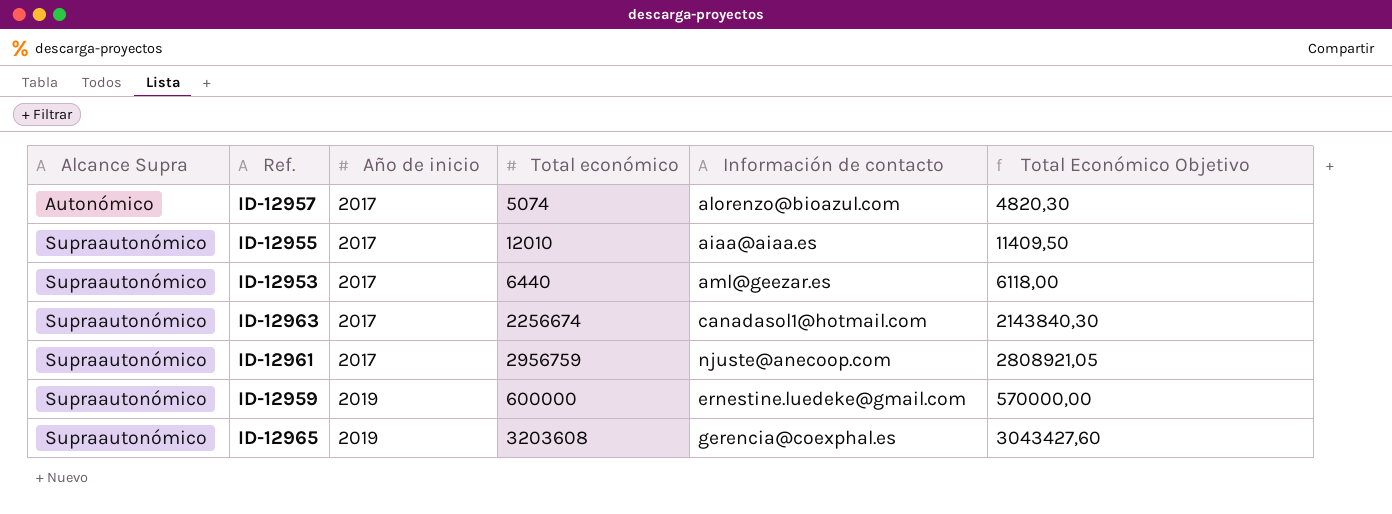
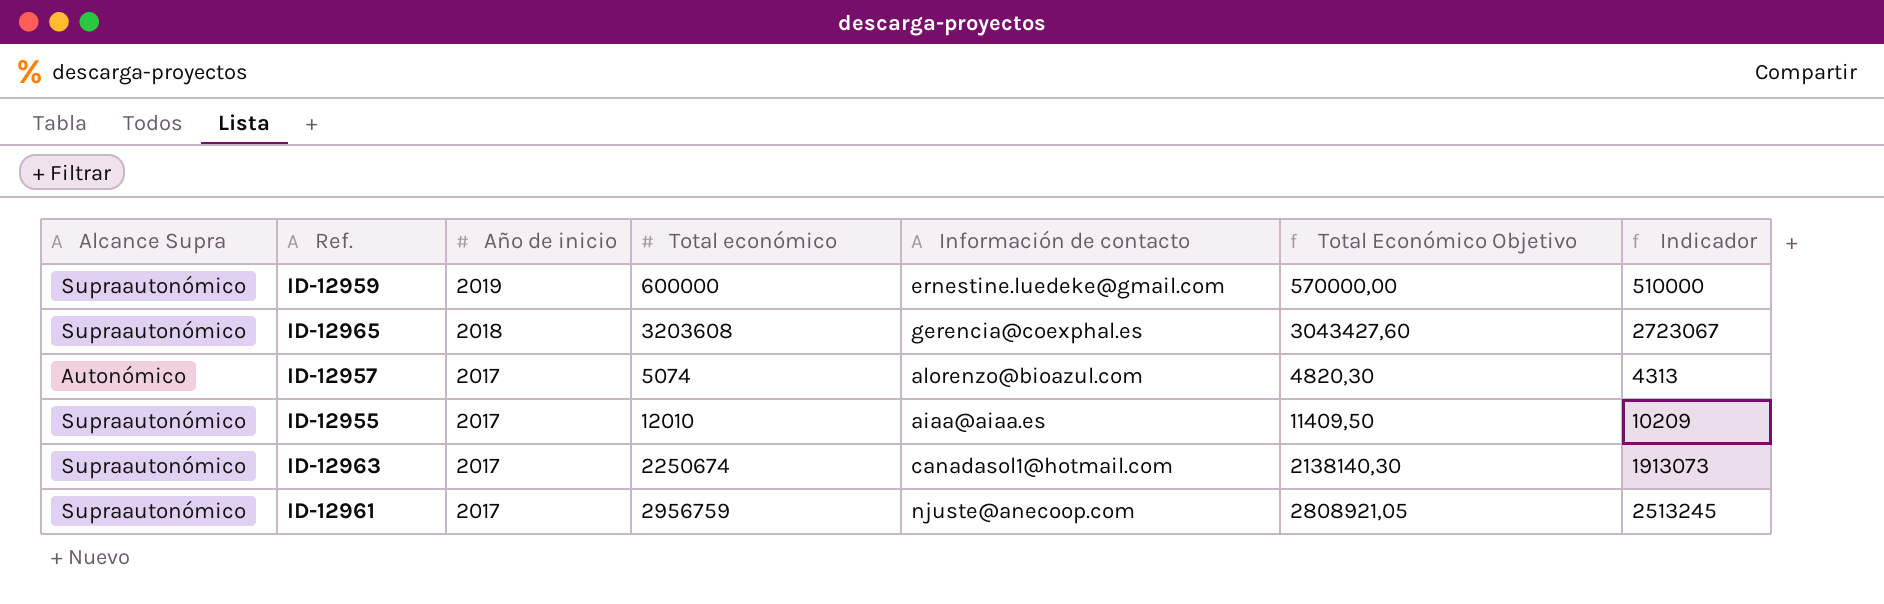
row order: Alcance Supra ascending -> Año de inicio descending
column Indicador | formula: none -> [Total económico] * 0,85
row ID-12953: Supraautonómico | 2017 | 6440 | aml@geezar.es | 6118,00 -> none
ID-12965 | Año de inicio: 2019 -> 2018
ID-12963 | Total económico: 2256674 -> 2250674
ID-12963 | Total Económico Objetivo: 2143840,30 -> 2138140,30

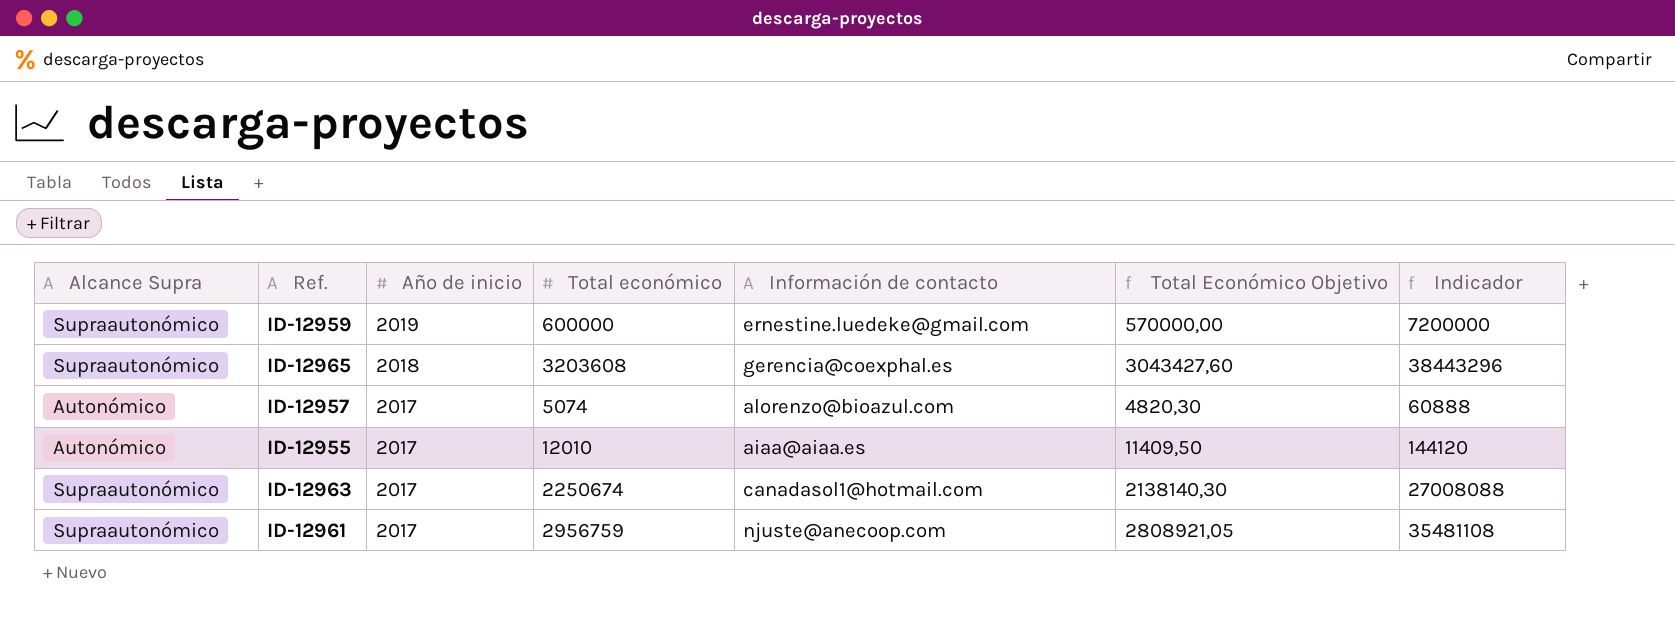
column Indicador | formula: [Total económico] * 0,85 -> [Total económico] * 12
ID-12955 | Alcance Supra: Supraautonómico -> Autonómico

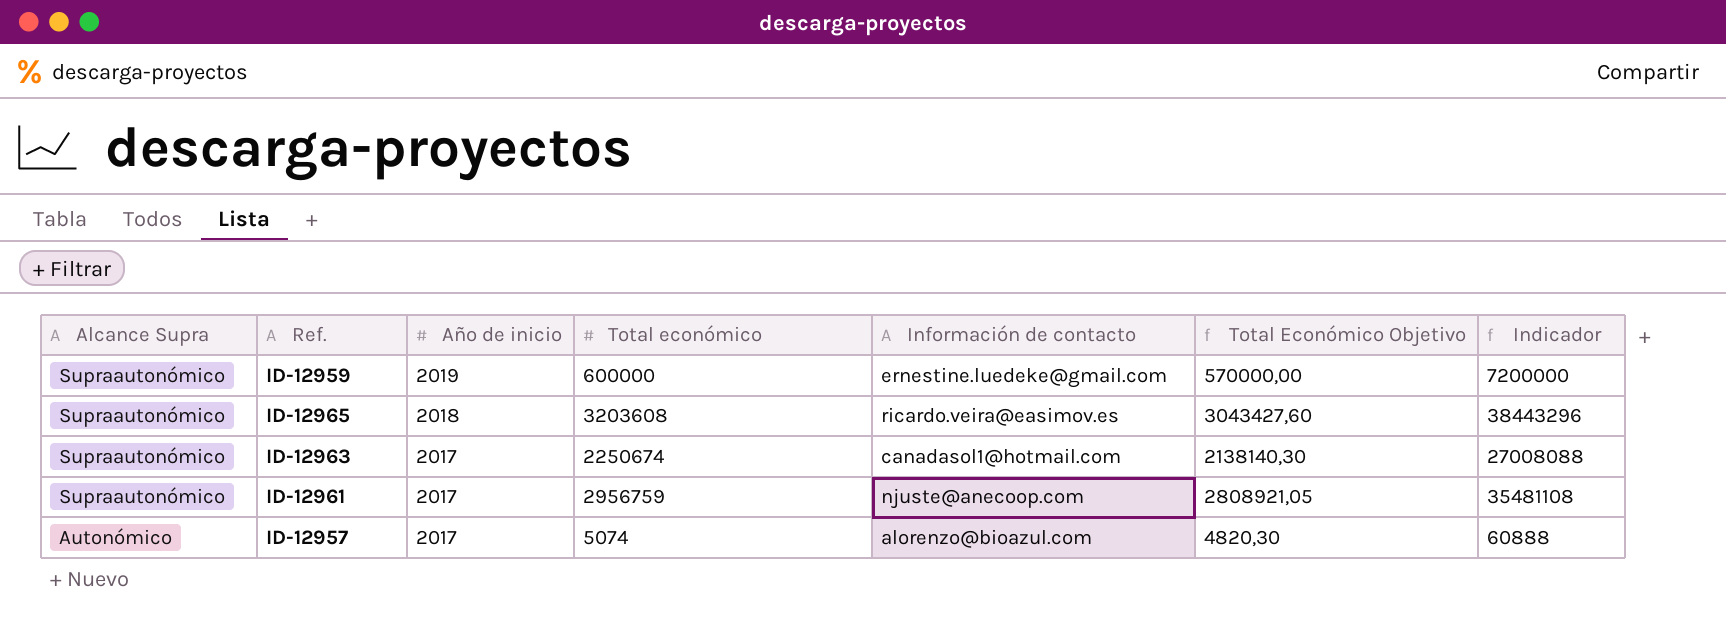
row order: Año de inicio descending -> Alcance Supra descending
row ID-12955: Autonómico | 2017 | 12010 | aiaa@aiaa.es | 11409,50 | 144120 -> none
ID-12965 | Información de contacto: gerencia@coexphal.es -> ricardo.veira@easimov.es

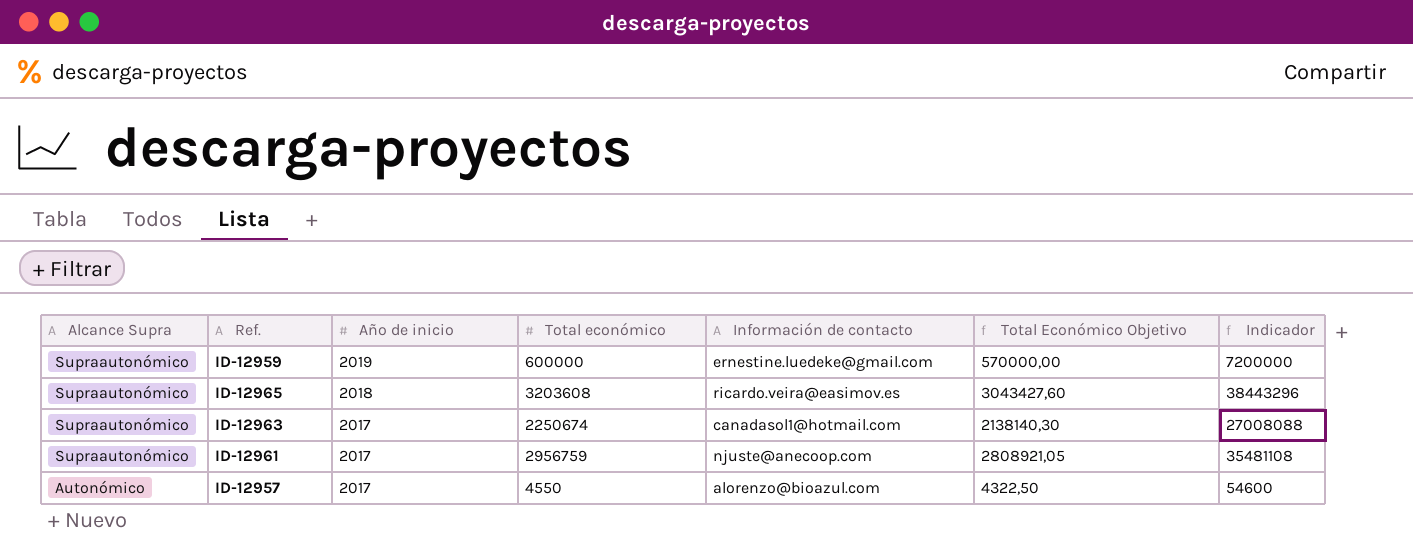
ID-12957 | Total económico: 5074 -> 4550
ID-12957 | Total Económico Objetivo: 4820,30 -> 4322,50
ID-12957 | Indicador: 60888 -> 54600

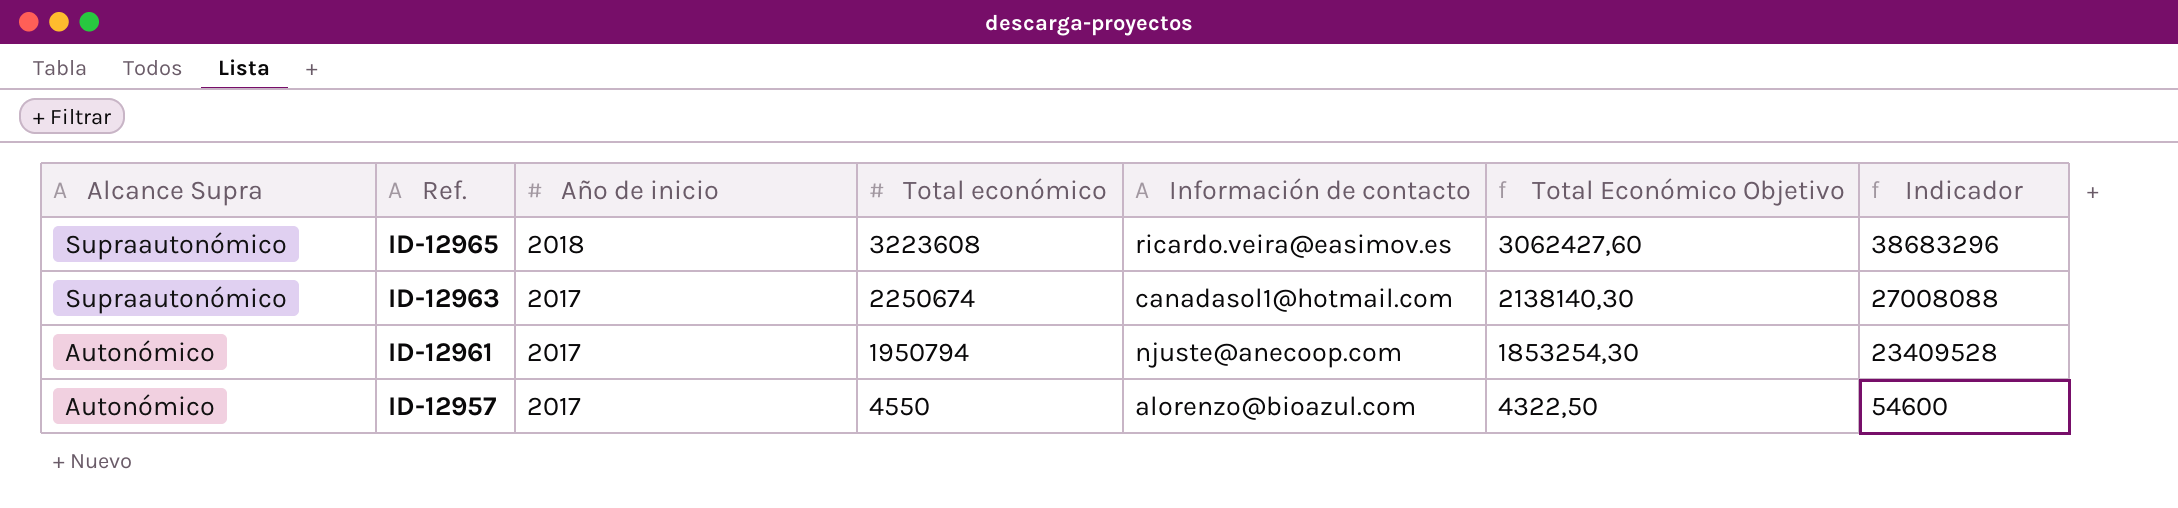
row ID-12959: Supraautonómico | 2019 | 600000 | ernestine.luedeke@gmail.com | 570000,00 | 7200000 -> none
ID-12965 | Total económico: 3203608 -> 3223608
ID-12965 | Total Económico Objetivo: 3043427,60 -> 3062427,60
ID-12965 | Indicador: 38443296 -> 38683296
ID-12961 | Alcance Supra: Supraautonómico -> Autonómico
ID-12961 | Total económico: 2956759 -> 1950794
ID-12961 | Total Económico Objetivo: 2808921,05 -> 1853254,30
ID-12961 | Indicador: 35481108 -> 23409528

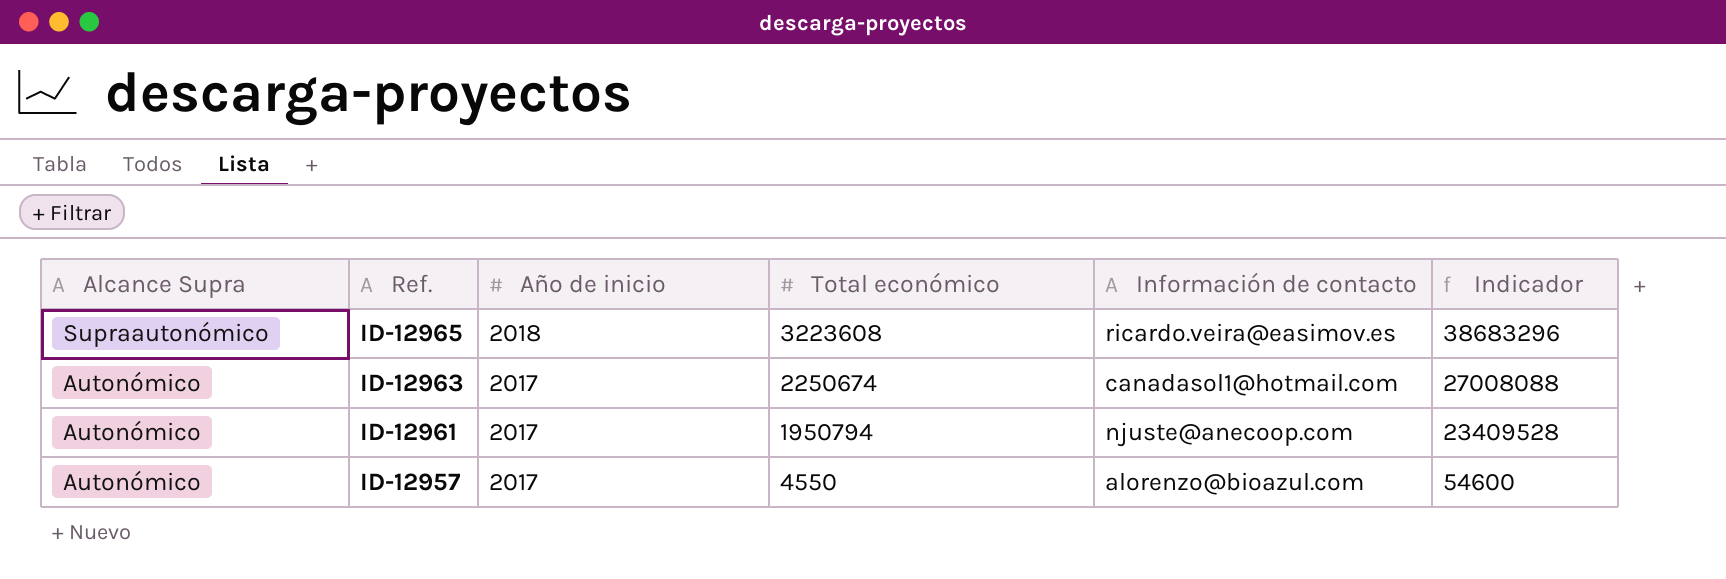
column Total Económico Objetivo | formula: [Total económico] * 0,95 -> none
ID-12963 | Alcance Supra: Supraautonómico -> Autonómico

